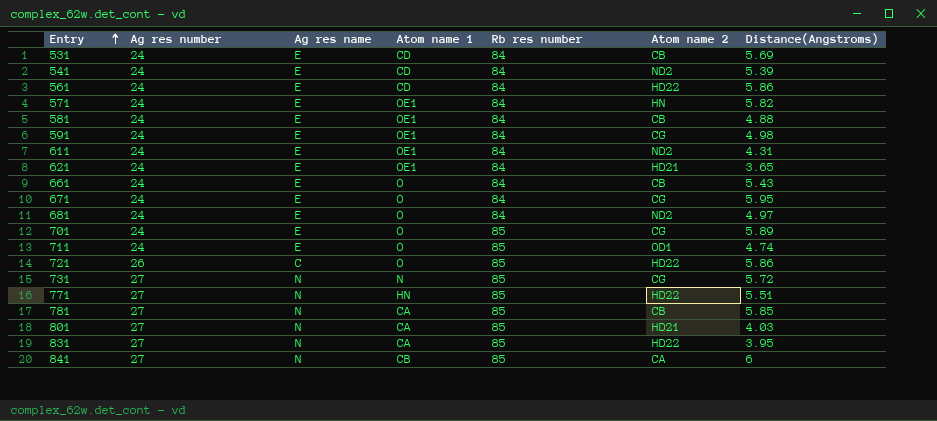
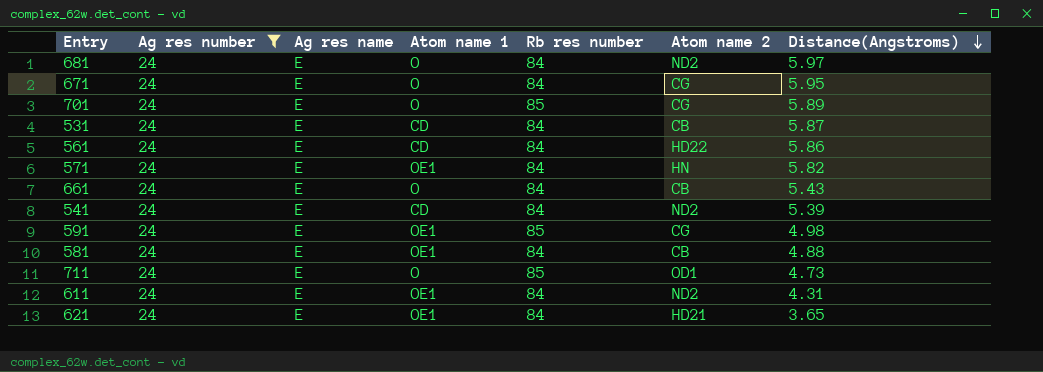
filter: none -> Ag res number = 24
row order: Entry ascending -> Distance(Angstroms) descending
681 | Distance(Angstroms): 4.97 -> 5.97
531 | Distance(Angstroms): 5.69 -> 5.87
591 | Rb res number: 84 -> 85
711 | Distance(Angstroms): 4.74 -> 4.73

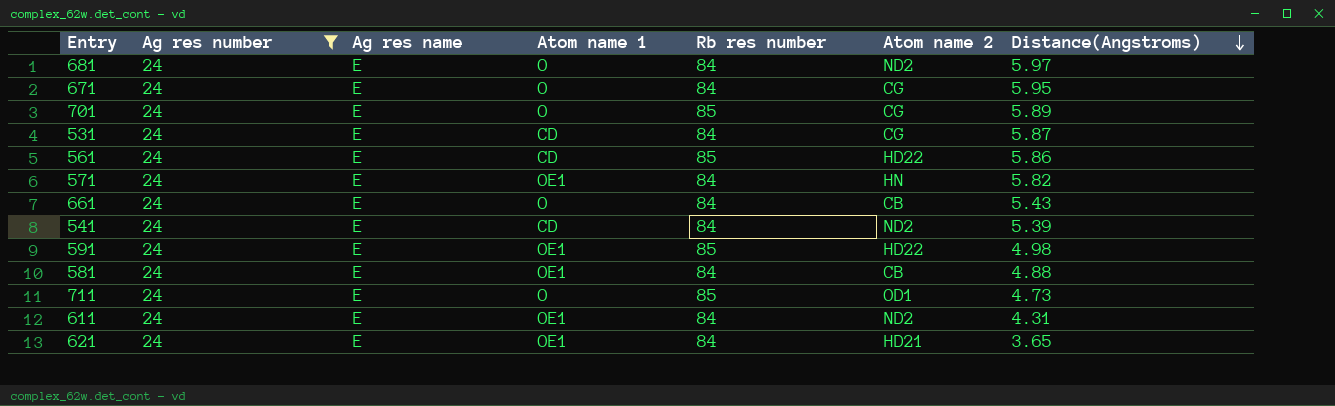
531 | Atom name 2: CB -> CG
561 | Rb res number: 84 -> 85
591 | Atom name 2: CG -> HD22

